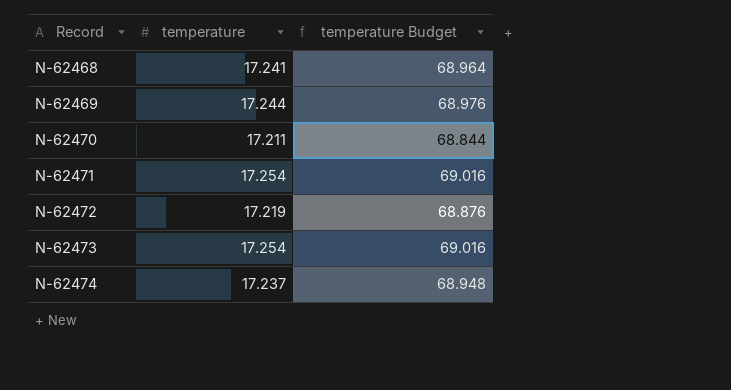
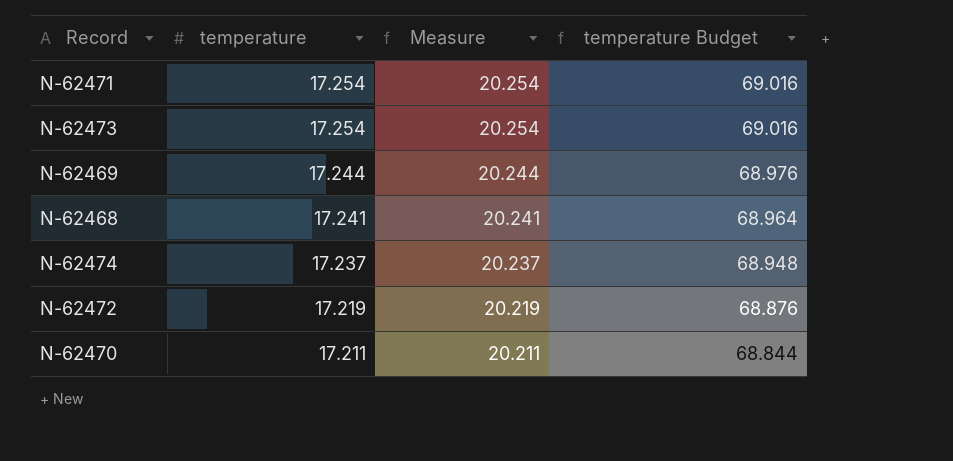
row order: Record ascending -> temperature descending
column Measure | formula: none -> [temperature] + 3

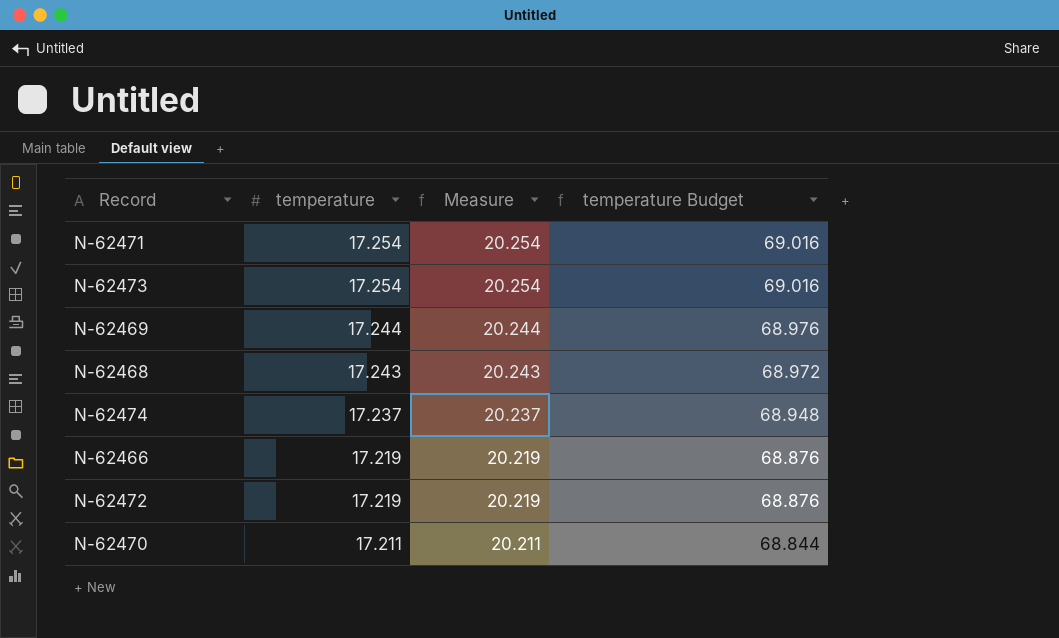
N-62468 | temperature: 17.241 -> 17.243
N-62468 | Measure: 20.241 -> 20.243
N-62468 | temperature Budget: 68.964 -> 68.972
row N-62466: none -> 17.219 | 20.219 | 68.876

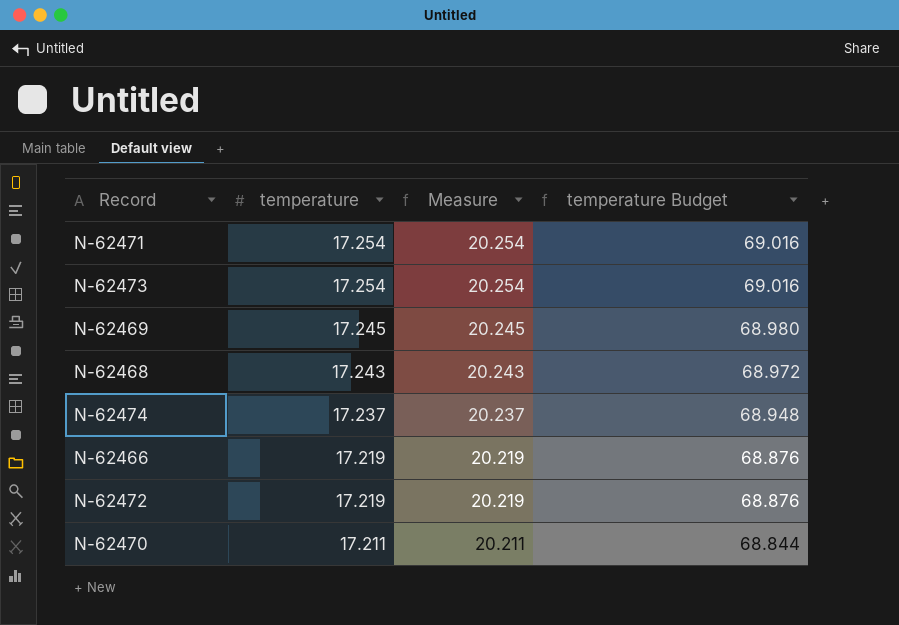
N-62469 | temperature: 17.244 -> 17.245
N-62469 | Measure: 20.244 -> 20.245
N-62469 | temperature Budget: 68.976 -> 68.980

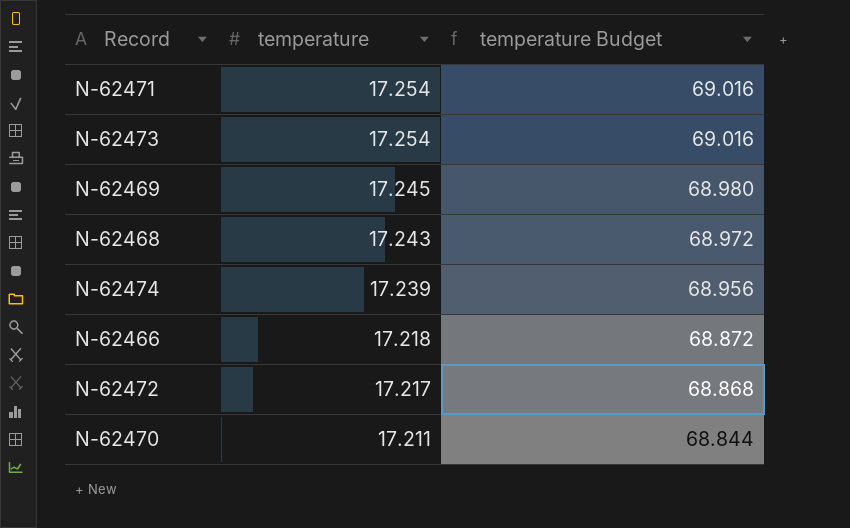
column Measure | formula: [temperature] + 3 -> none
N-62474 | temperature: 17.237 -> 17.239
N-62474 | temperature Budget: 68.948 -> 68.956
N-62466 | temperature: 17.219 -> 17.218
N-62466 | temperature Budget: 68.876 -> 68.872
N-62472 | temperature: 17.219 -> 17.217
N-62472 | temperature Budget: 68.876 -> 68.868

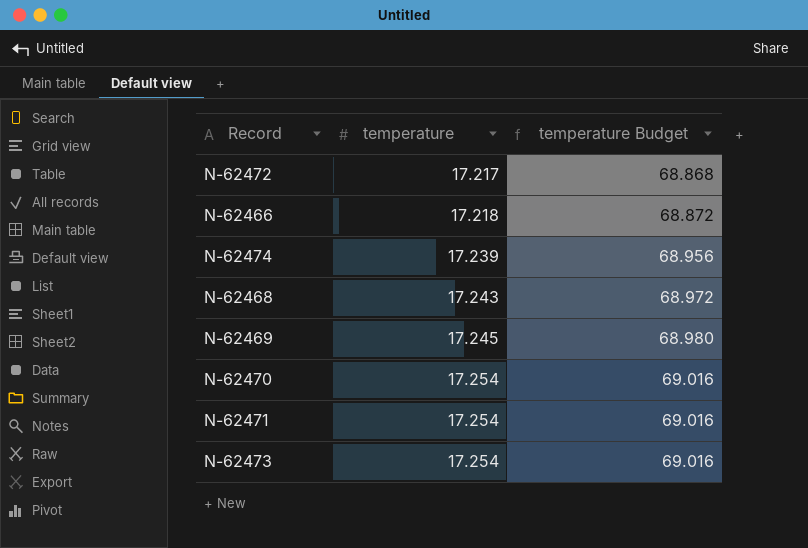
row order: temperature descending -> temperature ascending
N-62470 | temperature: 17.211 -> 17.254
N-62470 | temperature Budget: 68.844 -> 69.016

